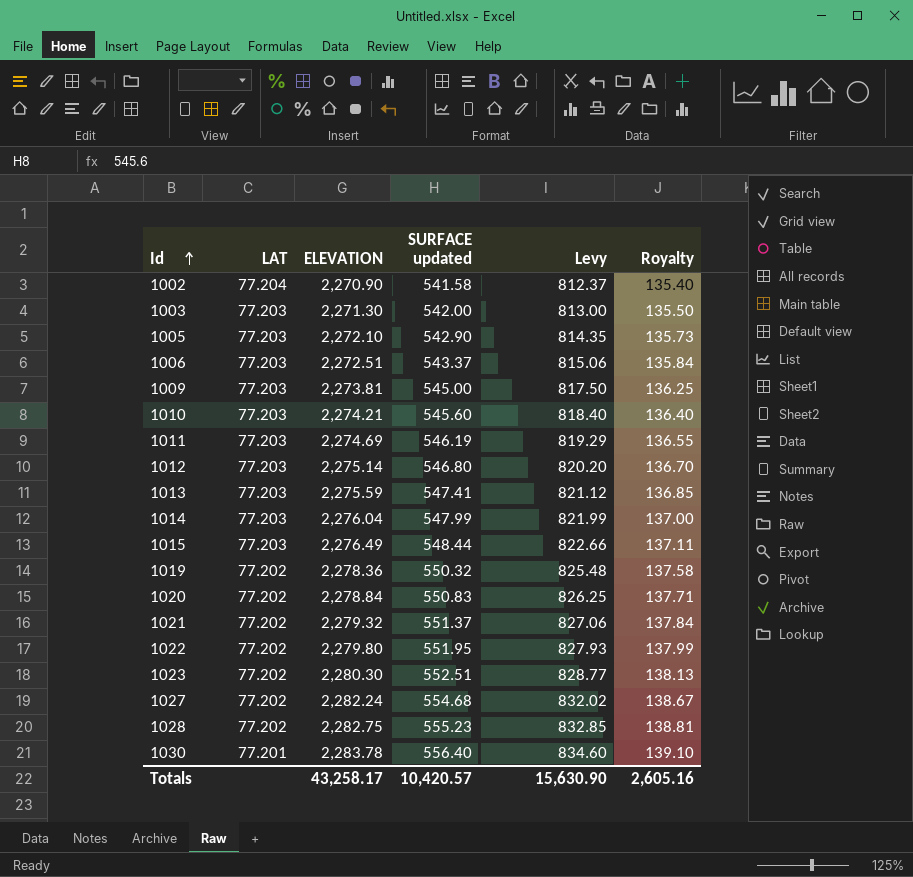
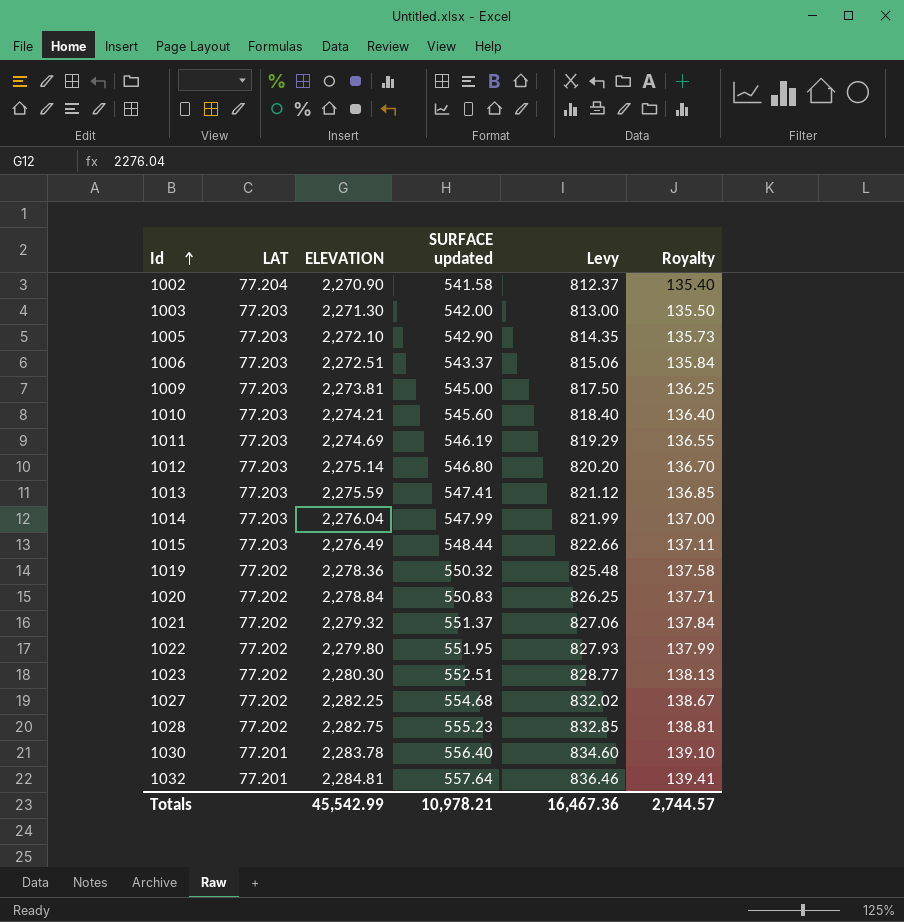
1027 | ELEVATION: 2,282.24 -> 2,282.25
row 1032: none -> 77.201 | 2,284.81 | 557.64 | 836.46 | 139.41
Totals | ELEVATION: 43,258.17 -> 45,542.99
Totals | SURFACE updated: 10,420.57 -> 10,978.21
Totals | Levy: 15,630.90 -> 16,467.36
Totals | Royalty: 2,605.16 -> 2,744.57

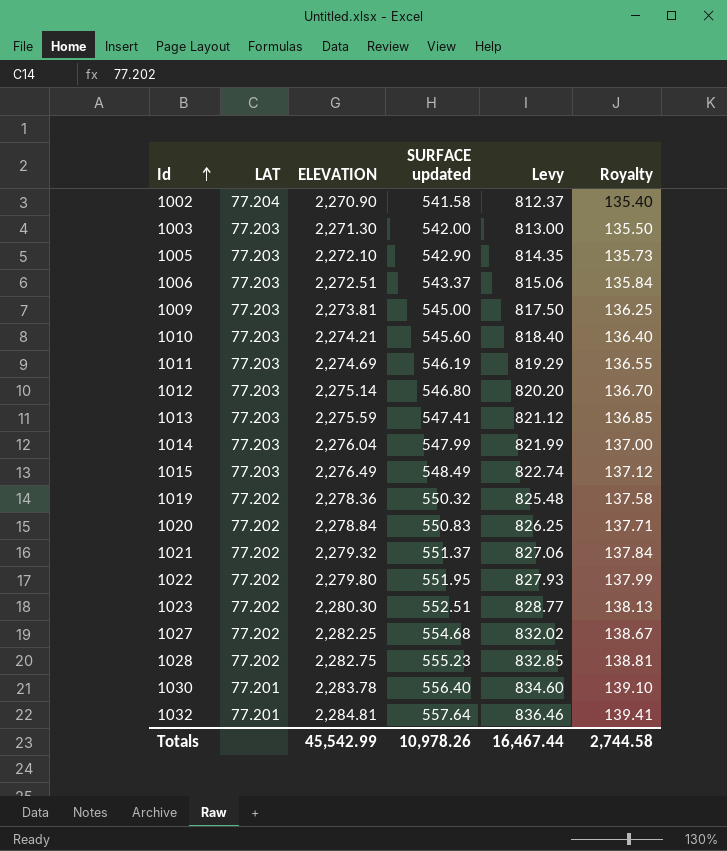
1015 | SURFACE updated: 548.44 -> 548.49
1015 | Levy: 822.66 -> 822.74
1015 | Royalty: 137.11 -> 137.12
Totals | SURFACE updated: 10,978.21 -> 10,978.26
Totals | Levy: 16,467.36 -> 16,467.44
Totals | Royalty: 2,744.57 -> 2,744.58

